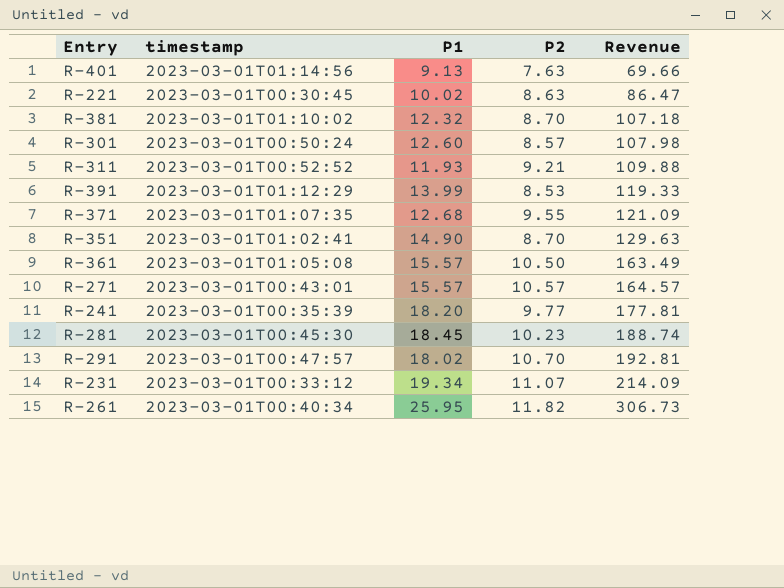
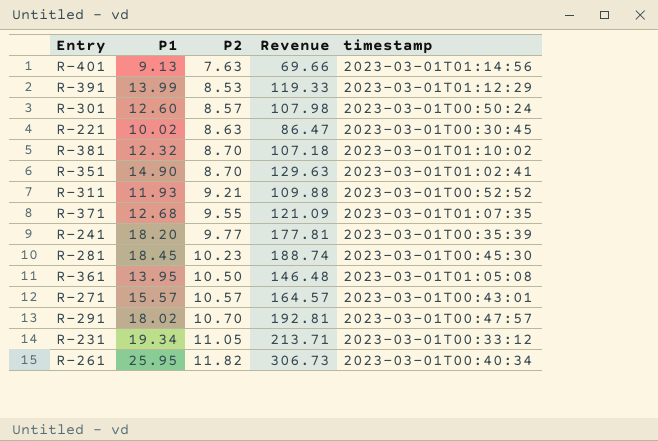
row order: Revenue ascending -> P2 ascending
column timestamp | position: 2 -> 5
R-361 | P1: 15.57 -> 13.95
R-361 | Revenue: 163.49 -> 146.48
R-231 | P2: 11.07 -> 11.05
R-231 | Revenue: 214.09 -> 213.71

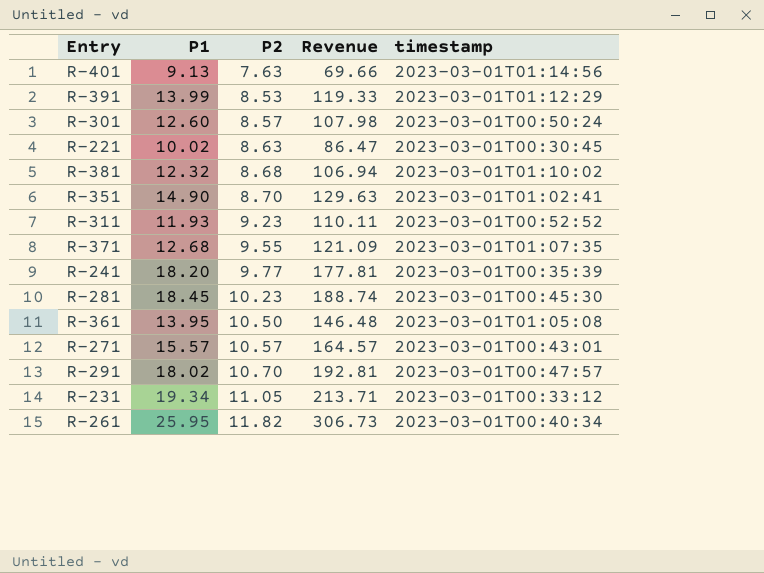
R-381 | P2: 8.70 -> 8.68
R-381 | Revenue: 107.18 -> 106.94
R-311 | P2: 9.21 -> 9.23
R-311 | Revenue: 109.88 -> 110.11

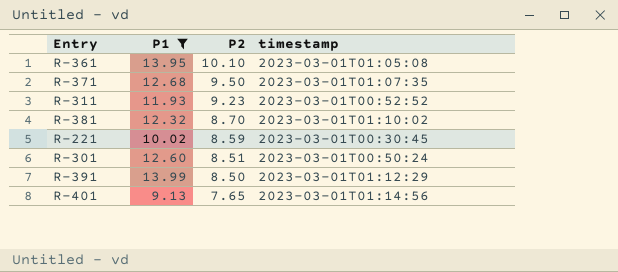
filter: none -> P1 <= 13.99
row order: P2 ascending -> P2 descending
column Revenue | formula: [P1] * [P2] -> none
R-361 | P2: 10.50 -> 10.10
R-371 | P2: 9.55 -> 9.50
R-381 | P2: 8.68 -> 8.70
R-221 | P2: 8.63 -> 8.59
R-301 | P2: 8.57 -> 8.51
R-391 | P2: 8.53 -> 8.50
R-401 | P2: 7.63 -> 7.65

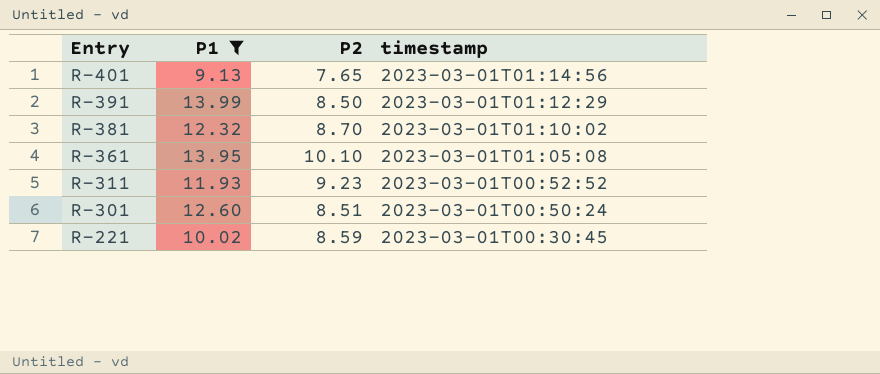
row order: P2 descending -> Entry descending
row R-371: 12.68 | 9.50 | 2023-03-01T01:07:35 -> none

